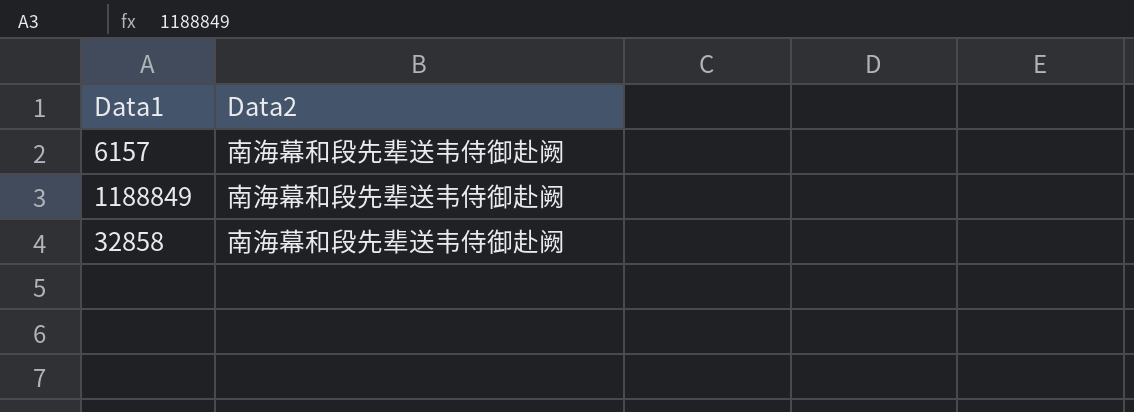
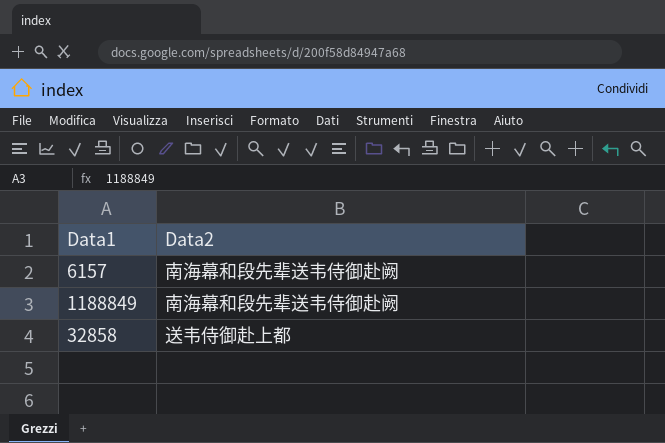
32858 | Data2: 南海幕和段先辈送韦侍御赴阙 -> 送韦侍御赴上都

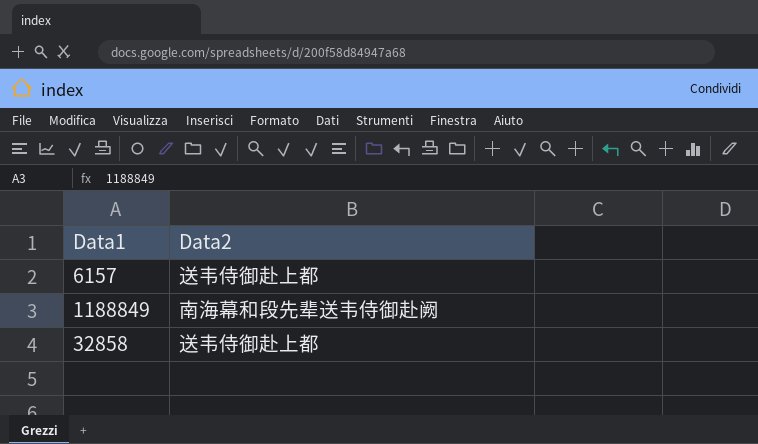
6157 | Data2: 南海幕和段先辈送韦侍御赴阙 -> 送韦侍御赴上都

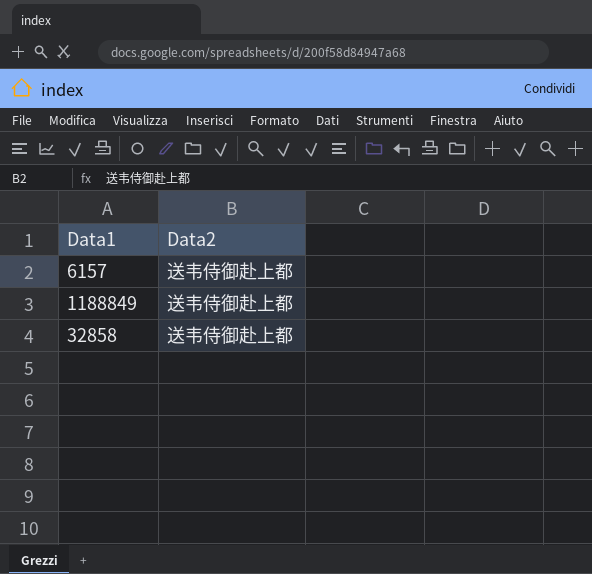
1188849 | Data2: 南海幕和段先辈送韦侍御赴阙 -> 送韦侍御赴上都

